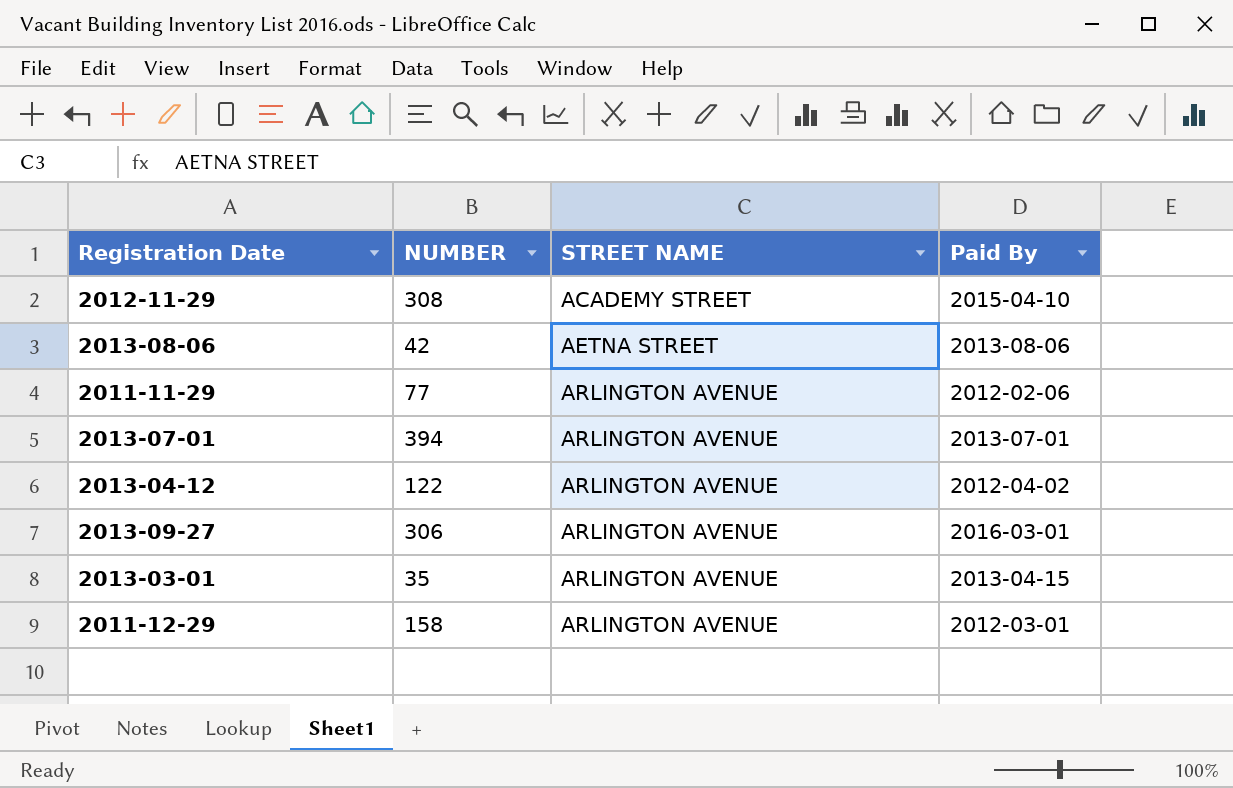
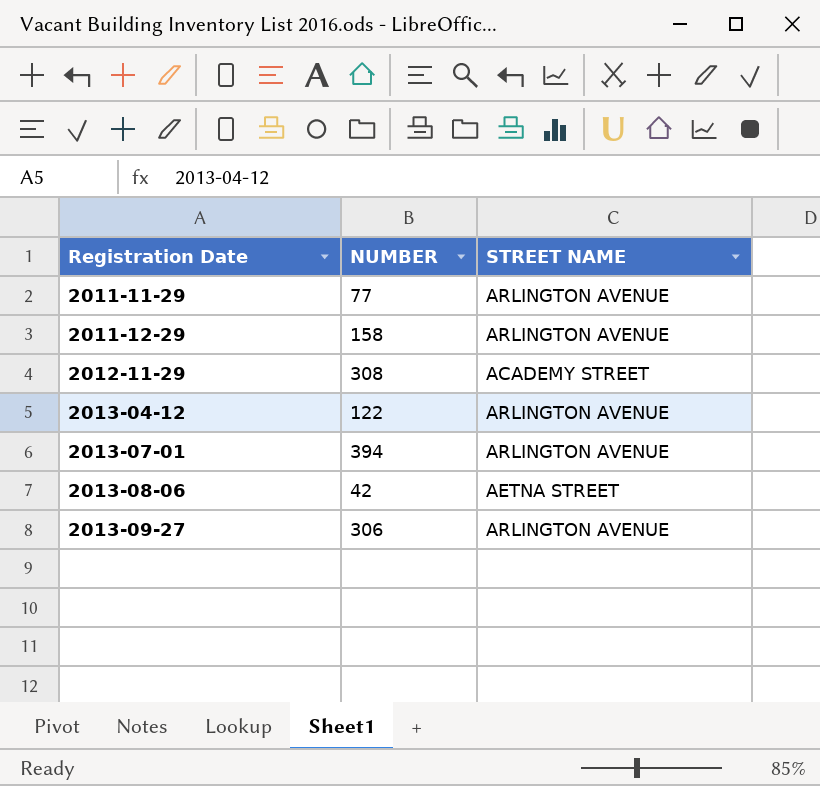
row order: STREET NAME ascending -> Registration Date ascending
column Paid By | position: 4 -> none
row 2013-03-01: 35 | ARLINGTON AVENUE | 2013-04-15 -> none

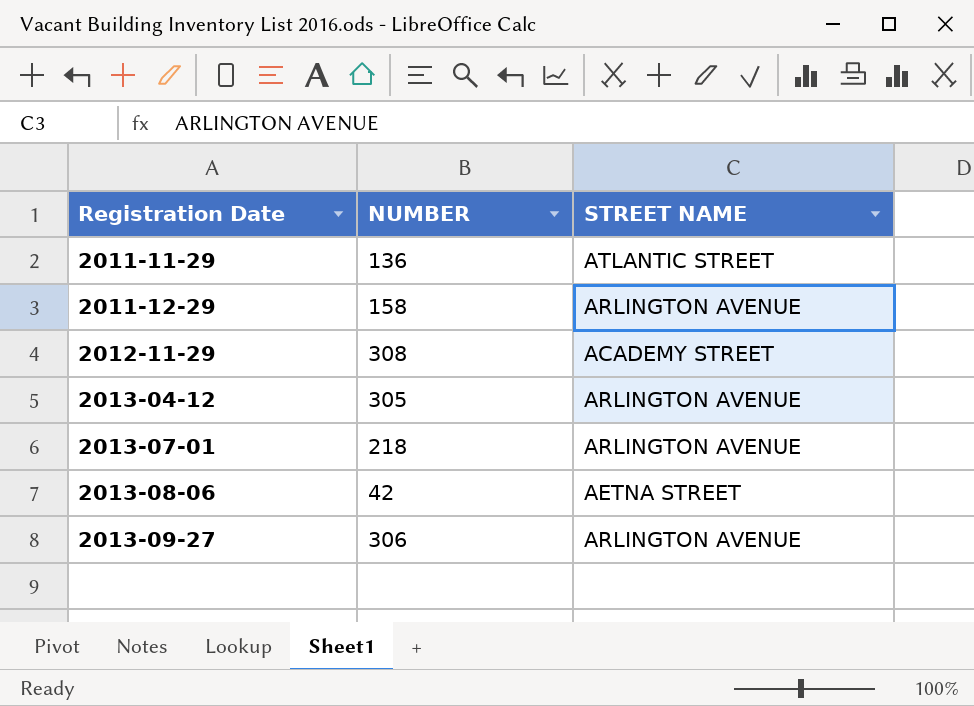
2011-11-29 | NUMBER: 77 -> 136
2011-11-29 | STREET NAME: ARLINGTON AVENUE -> ATLANTIC STREET
2013-04-12 | NUMBER: 122 -> 305
2013-07-01 | NUMBER: 394 -> 218

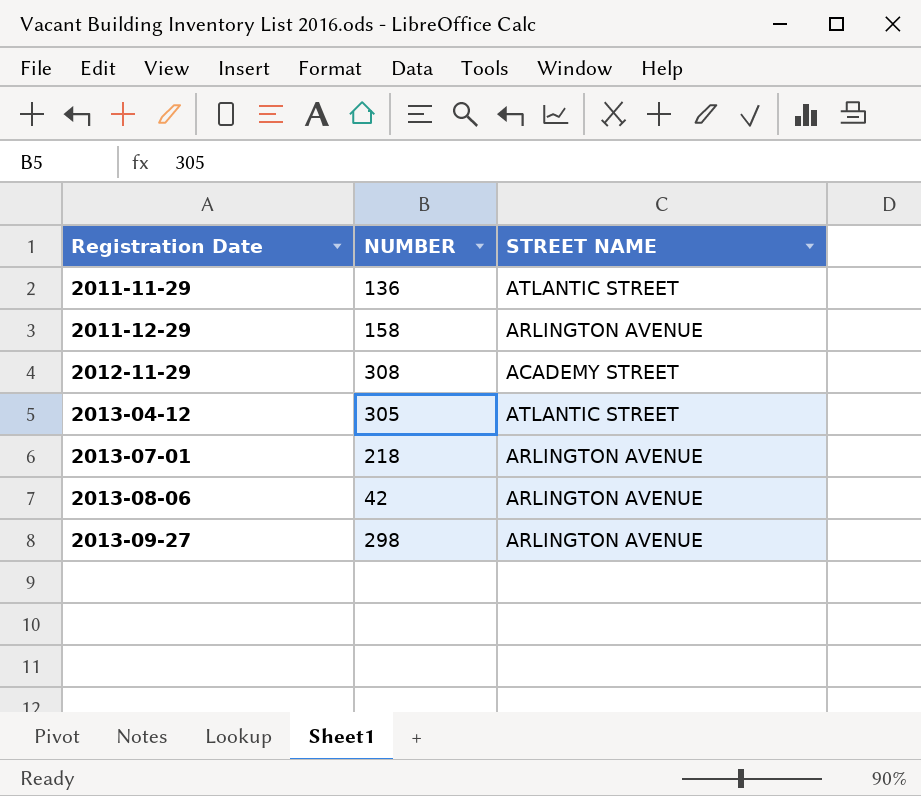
2013-04-12 | STREET NAME: ARLINGTON AVENUE -> ATLANTIC STREET
2013-08-06 | STREET NAME: AETNA STREET -> ARLINGTON AVENUE
2013-09-27 | NUMBER: 306 -> 298

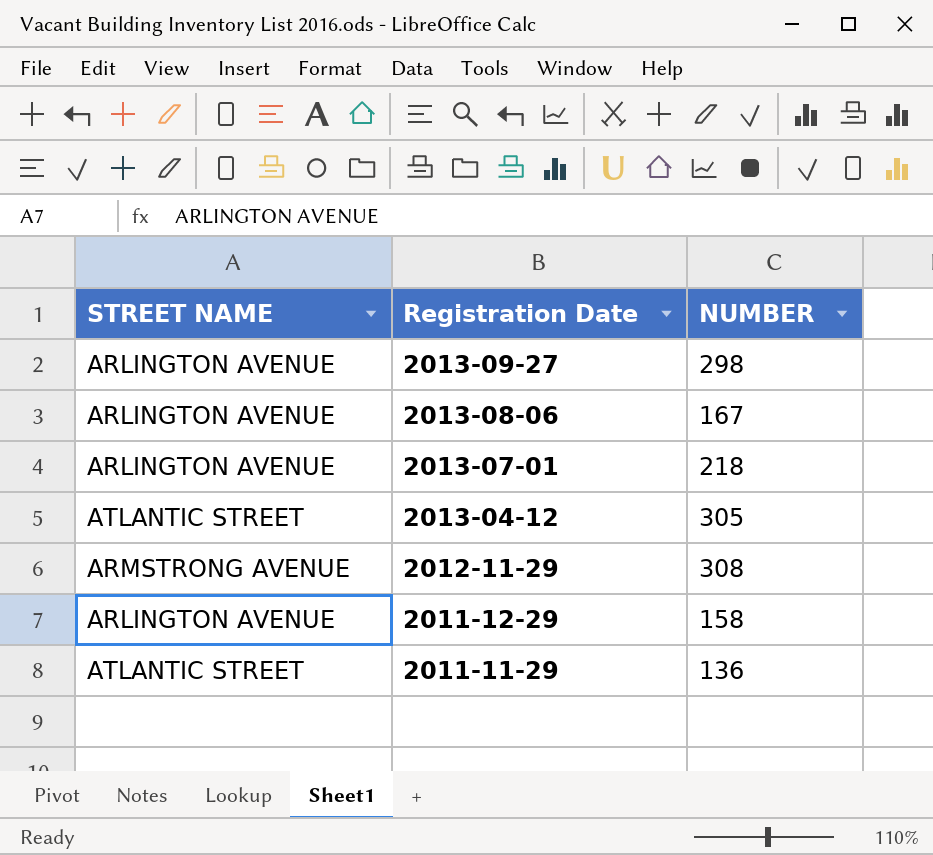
row order: Registration Date ascending -> Registration Date descending
column STREET NAME | position: 3 -> 1
2013-08-06 | NUMBER: 42 -> 167
2012-11-29 | STREET NAME: ACADEMY STREET -> ARMSTRONG AVENUE

